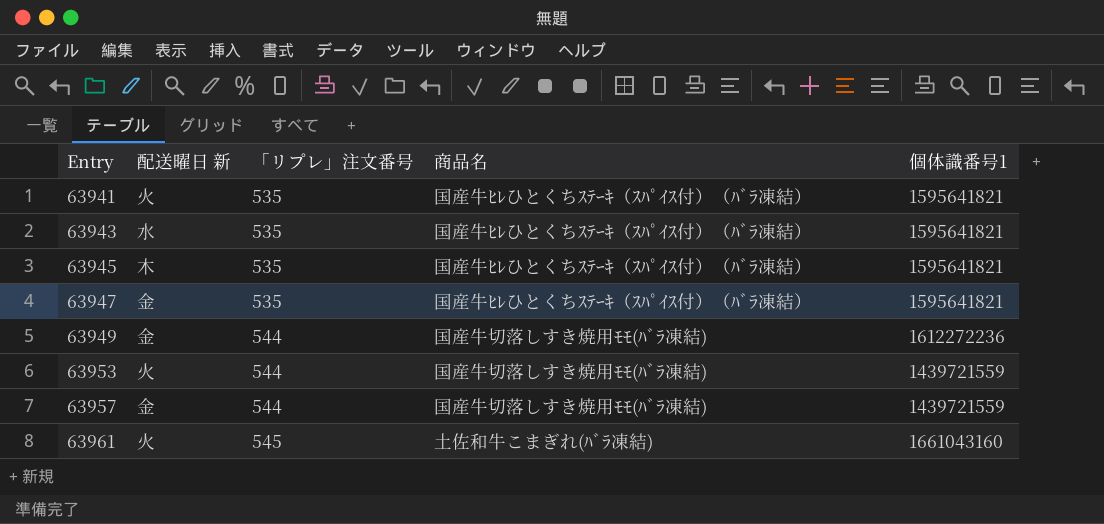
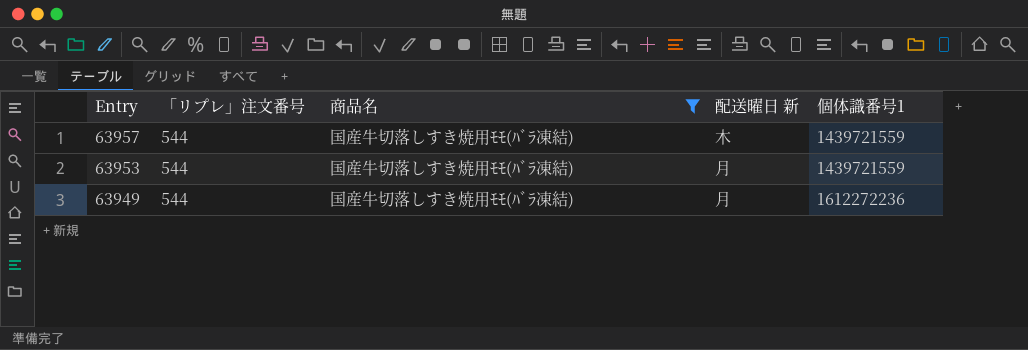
filter: none -> 商品名 = 国産牛切落しすき焼用ﾓﾓ(ﾊﾞﾗ凍結)
row order: Entry ascending -> Entry descending
column 配送曜日 新 | position: 2 -> 4
63957 | 配送曜日 新: 金 -> 木
63953 | 配送曜日 新: 火 -> 月
63949 | 配送曜日 新: 金 -> 月

